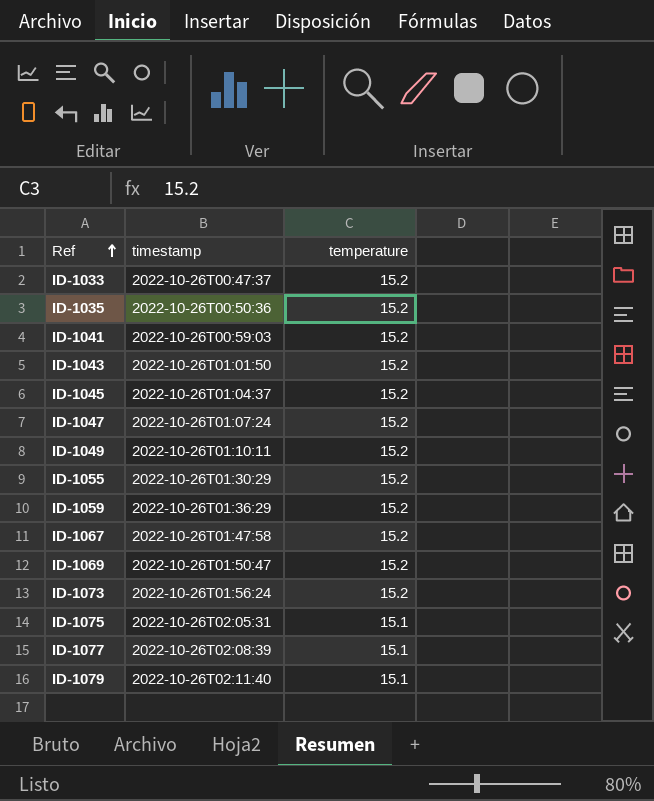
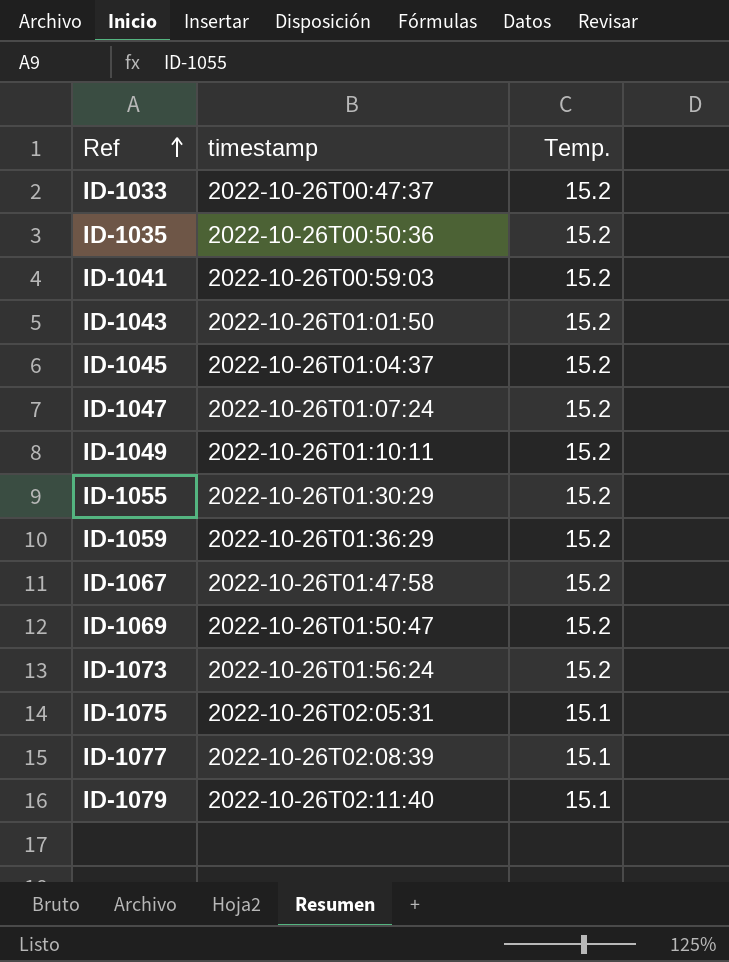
column name: temperature -> Temp.

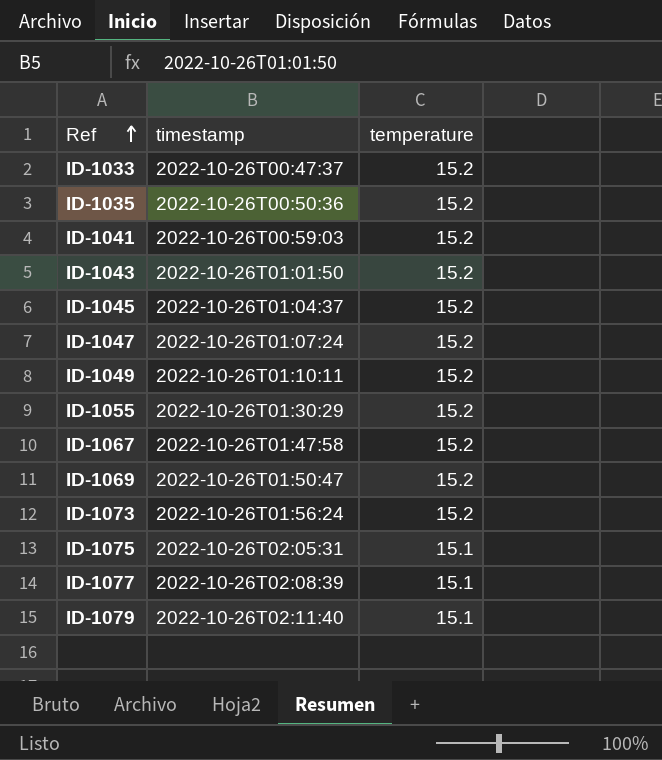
column name: Temp. -> temperature
row ID-1059: 2022-10-26T01:36:29 | 15.2 -> none

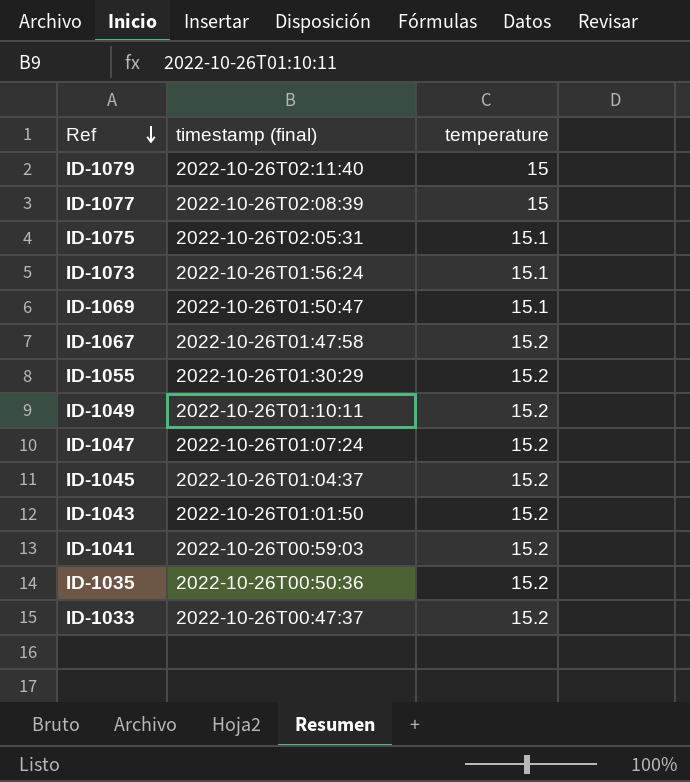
row order: Ref ascending -> Ref descending
column name: timestamp -> timestamp (final)
ID-1079 | temperature: 15.1 -> 15
ID-1077 | temperature: 15.1 -> 15
ID-1073 | temperature: 15.2 -> 15.1
ID-1069 | temperature: 15.2 -> 15.1

